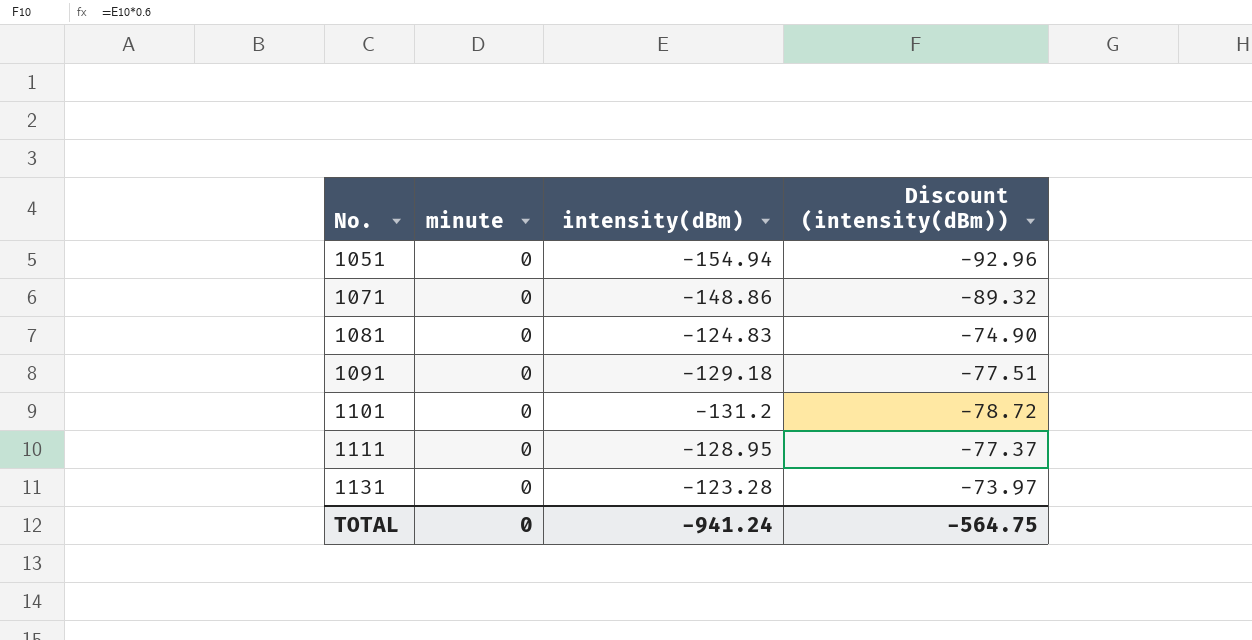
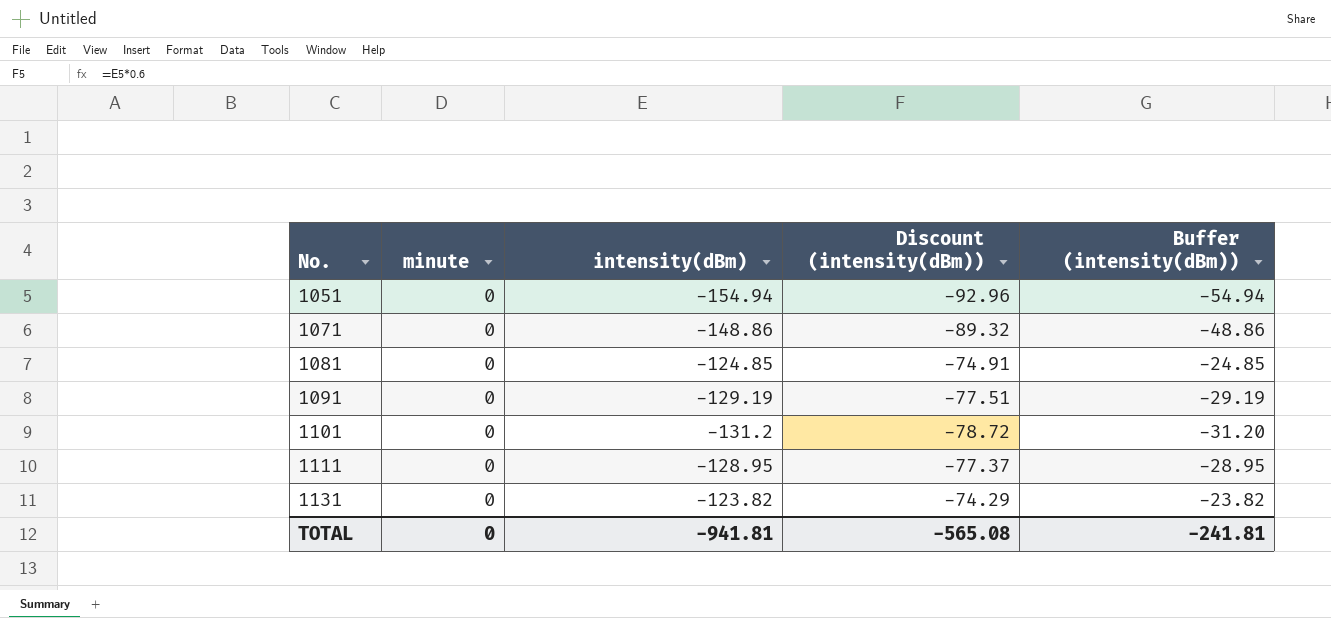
column Buffer (intensity(dBm)) | formula: none -> [intensity(dBm)] + 100
1081 | intensity(dBm): -124.83 -> -124.85
1081 | Discount (intensity(dBm)): -74.90 -> -74.91
1091 | intensity(dBm): -129.18 -> -129.19
1131 | intensity(dBm): -123.28 -> -123.82
1131 | Discount (intensity(dBm)): -73.97 -> -74.29
TOTAL | intensity(dBm): -941.24 -> -941.81
TOTAL | Discount (intensity(dBm)): -564.75 -> -565.08

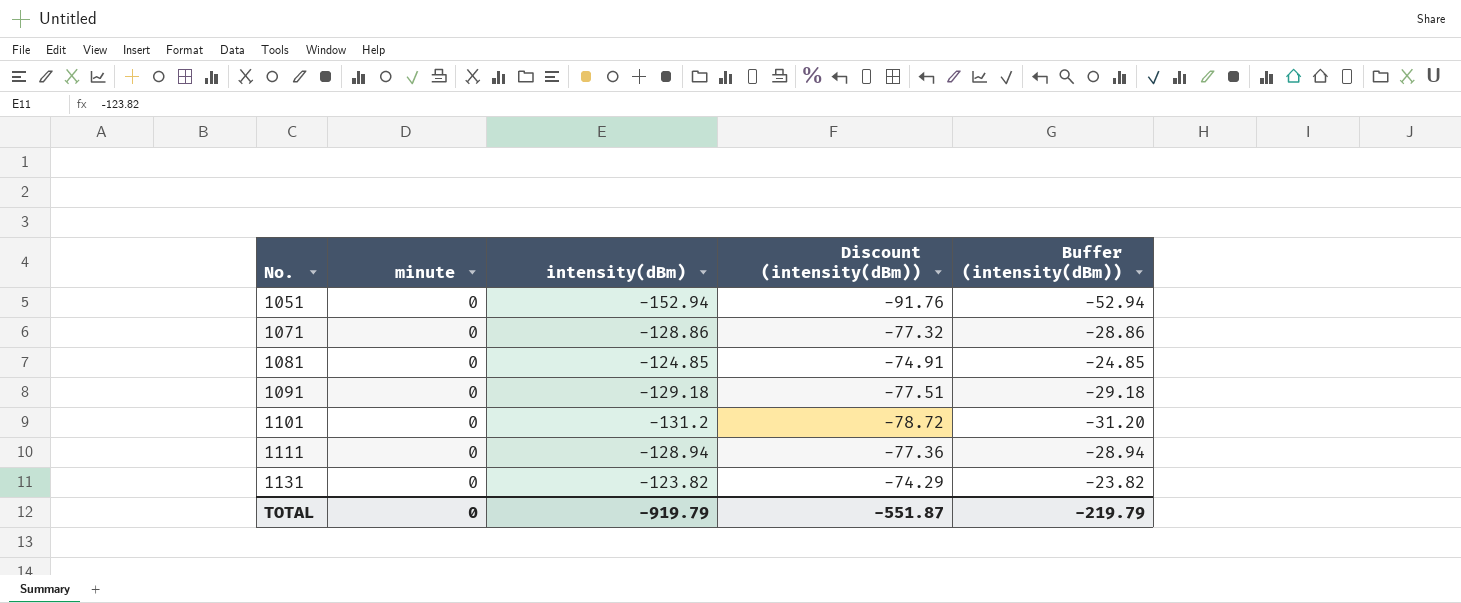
1051 | intensity(dBm): -154.94 -> -152.94
1051 | Discount (intensity(dBm)): -92.96 -> -91.76
1051 | Buffer (intensity(dBm)): -54.94 -> -52.94
1071 | intensity(dBm): -148.86 -> -128.86
1071 | Discount (intensity(dBm)): -89.32 -> -77.32
1071 | Buffer (intensity(dBm)): -48.86 -> -28.86
1091 | intensity(dBm): -129.19 -> -129.18
1091 | Buffer (intensity(dBm)): -29.19 -> -29.18
1111 | intensity(dBm): -128.95 -> -128.94
1111 | Discount (intensity(dBm)): -77.37 -> -77.36
1111 | Buffer (intensity(dBm)): -28.95 -> -28.94
TOTAL | intensity(dBm): -941.81 -> -919.79
TOTAL | Discount (intensity(dBm)): -565.08 -> -551.87
TOTAL | Buffer (intensity(dBm)): -241.81 -> -219.79

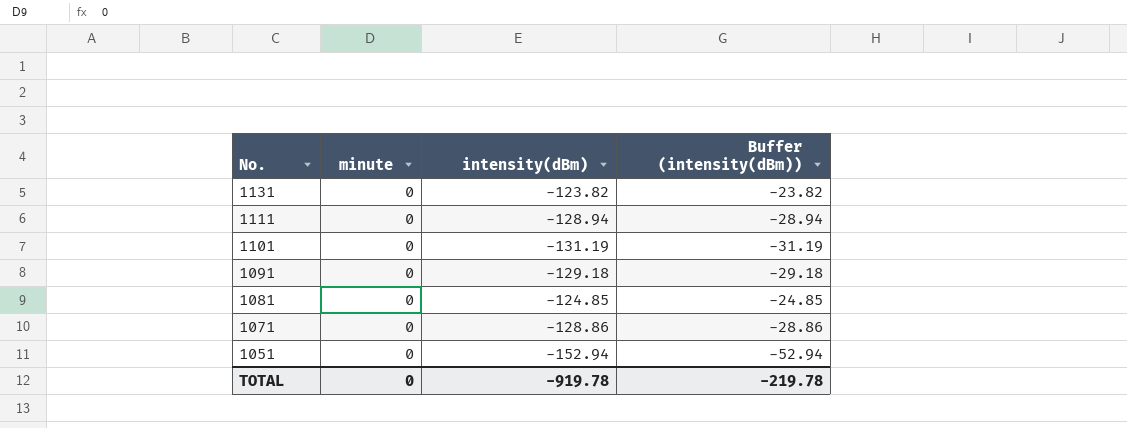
row order: No. ascending -> No. descending
column Discount (intensity(dBm)) | formula: [intensity(dBm)] * 0.6 -> none
1101 | intensity(dBm): -131.2 -> -131.19
1101 | Buffer (intensity(dBm)): -31.20 -> -31.19
TOTAL | intensity(dBm): -919.79 -> -919.78
TOTAL | Buffer (intensity(dBm)): -219.79 -> -219.78

